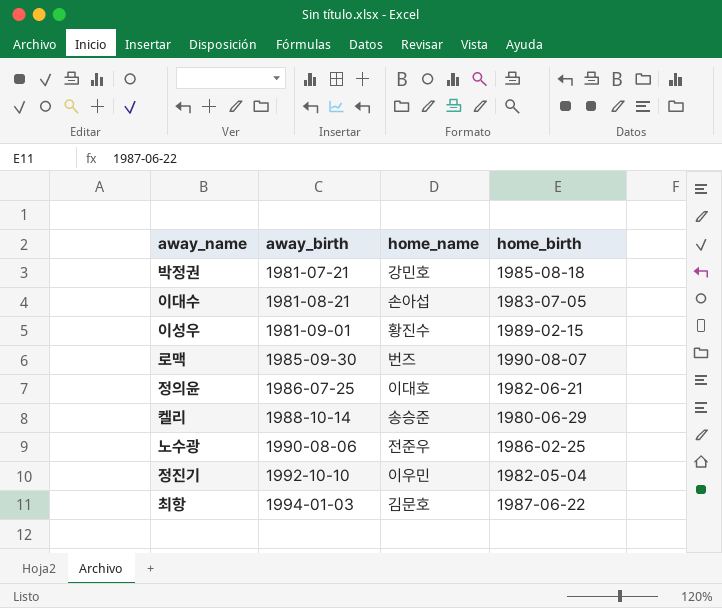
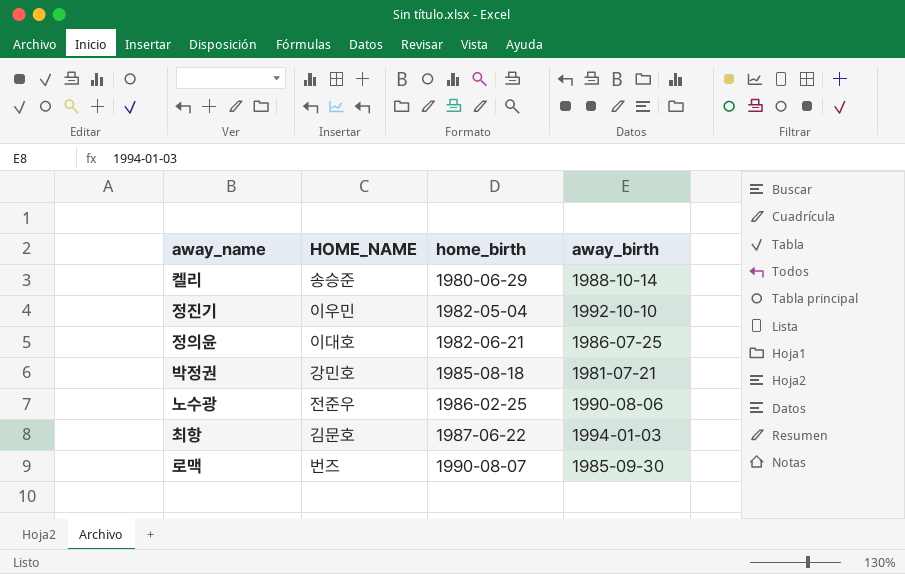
row order: away_birth ascending -> home_birth ascending
column name: home_name -> HOME_NAME
column away_birth | position: 2 -> 4
row 이대수: 1981-08-21 | 손아섭 | 1983-07-05 -> none
row 이성우: 1981-09-01 | 황진수 | 1989-02-15 -> none

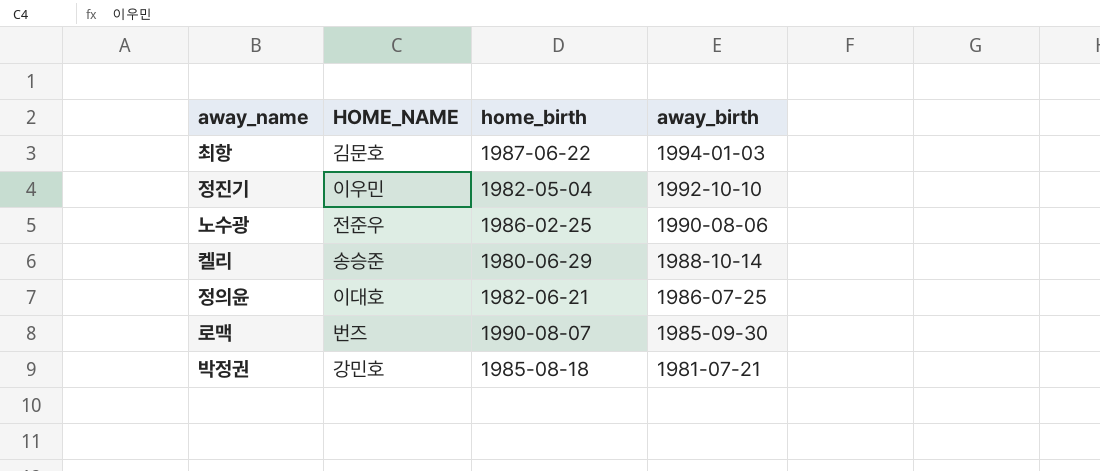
row order: home_birth ascending -> away_birth descending

